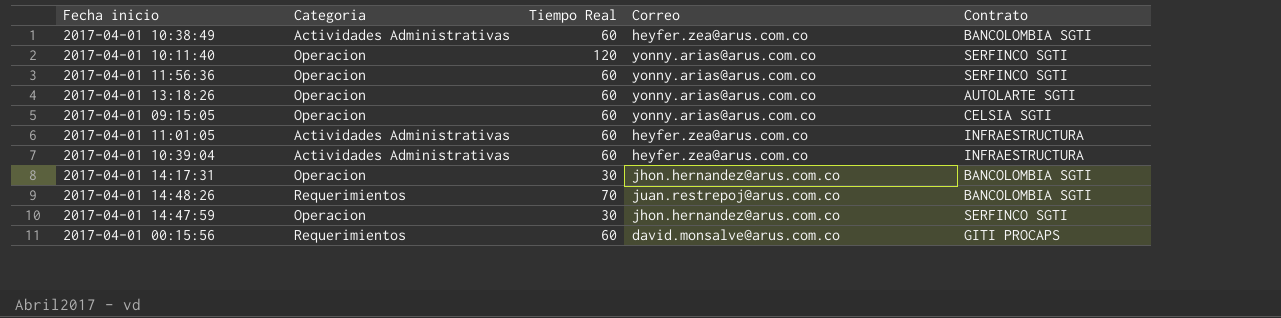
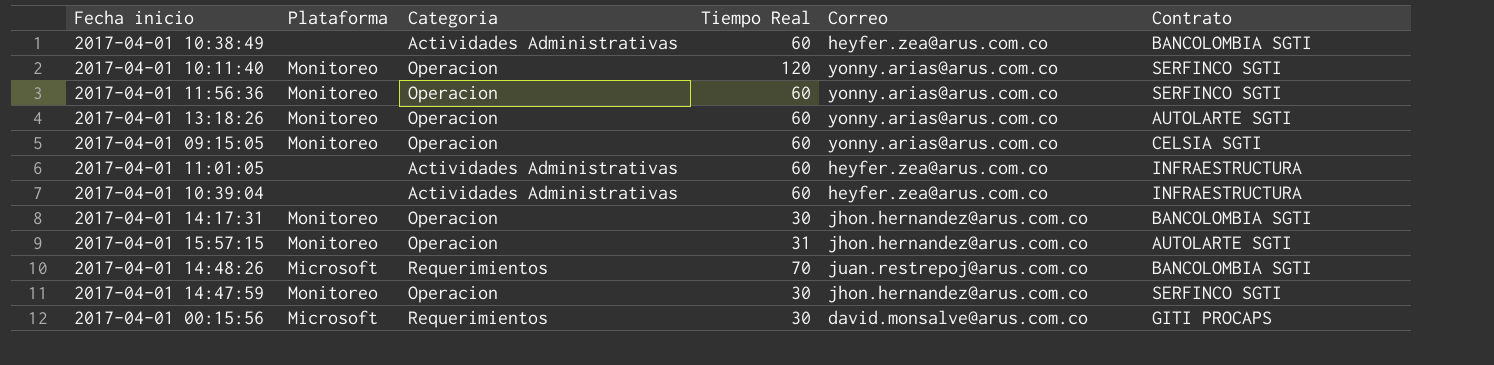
column Plataforma | position: none -> 2
row 2017-04-01 15:57:15: none -> Monitoreo | Operacion | 31 | jhon.hernandez@arus.com.co | AUTOLARTE SGTI
2017-04-01 00:15:56 | Tiempo Real: 60 -> 30

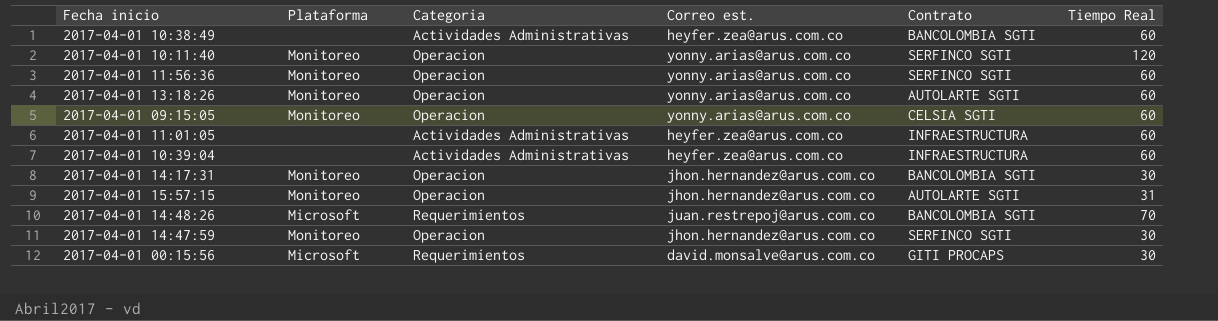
column name: Correo -> Correo est.
column Tiempo Real | position: 4 -> 6

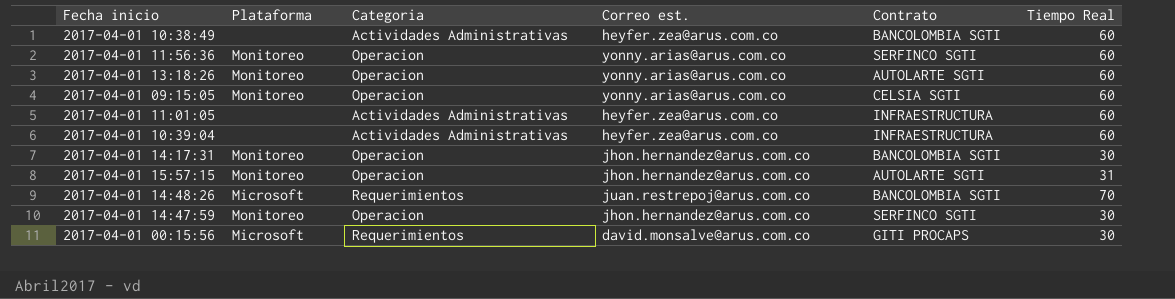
row 2017-04-01 10:11:40: Monitoreo | Operacion | yonny.arias@arus.com.co | SERFINCO SGTI | 120 -> none

